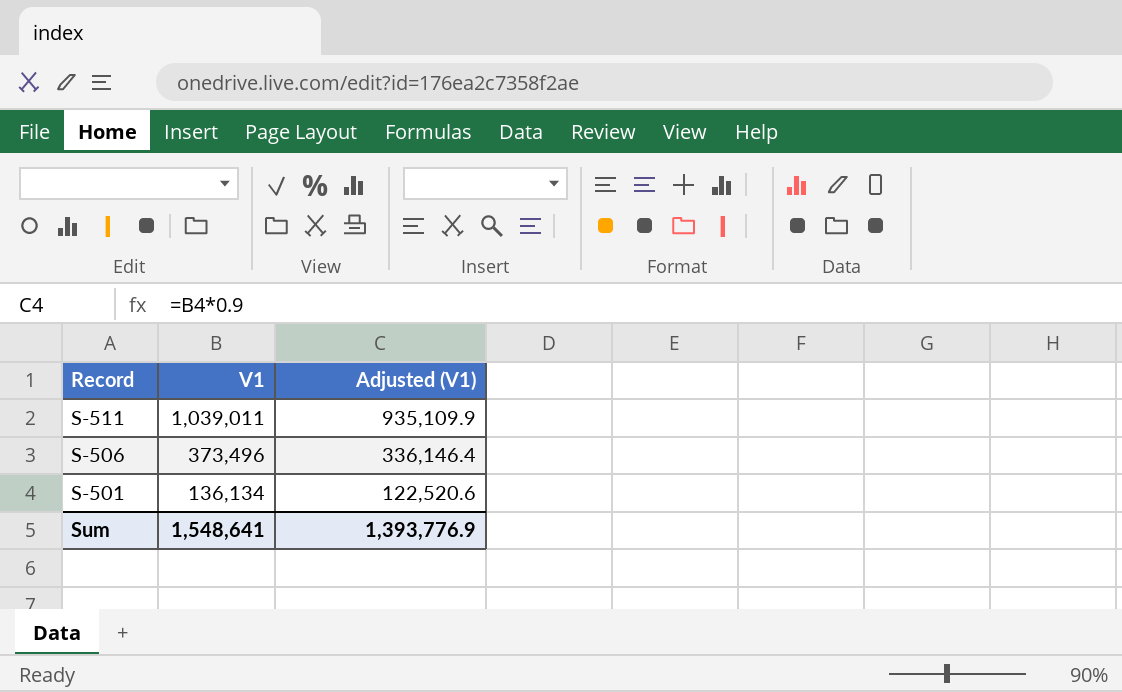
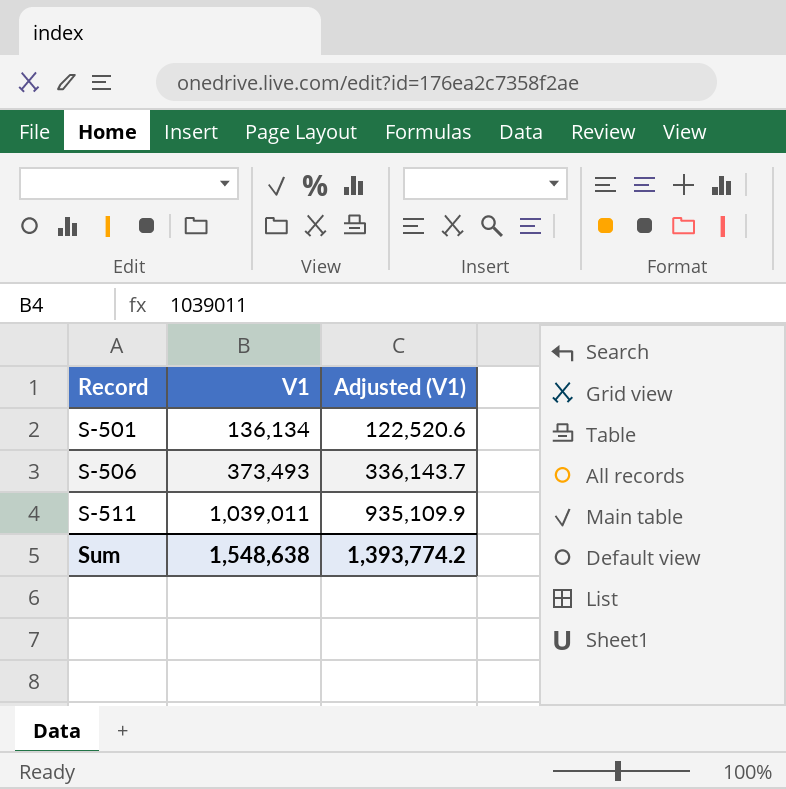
row order: Record descending -> Record ascending
S-506 | V1: 373,496 -> 373,493
S-506 | Adjusted (V1): 336,146.4 -> 336,143.7
Sum | V1: 1,548,641 -> 1,548,638
Sum | Adjusted (V1): 1,393,776.9 -> 1,393,774.2

